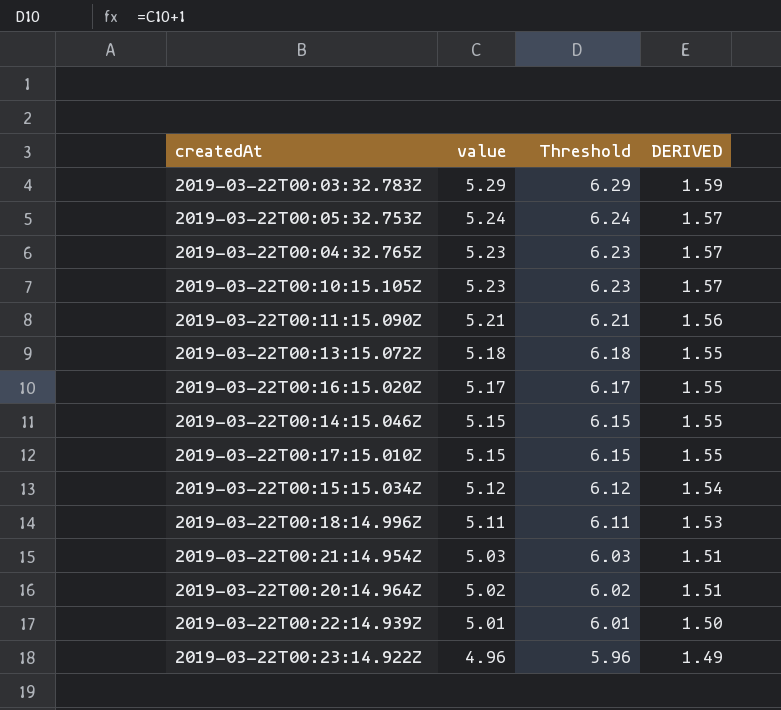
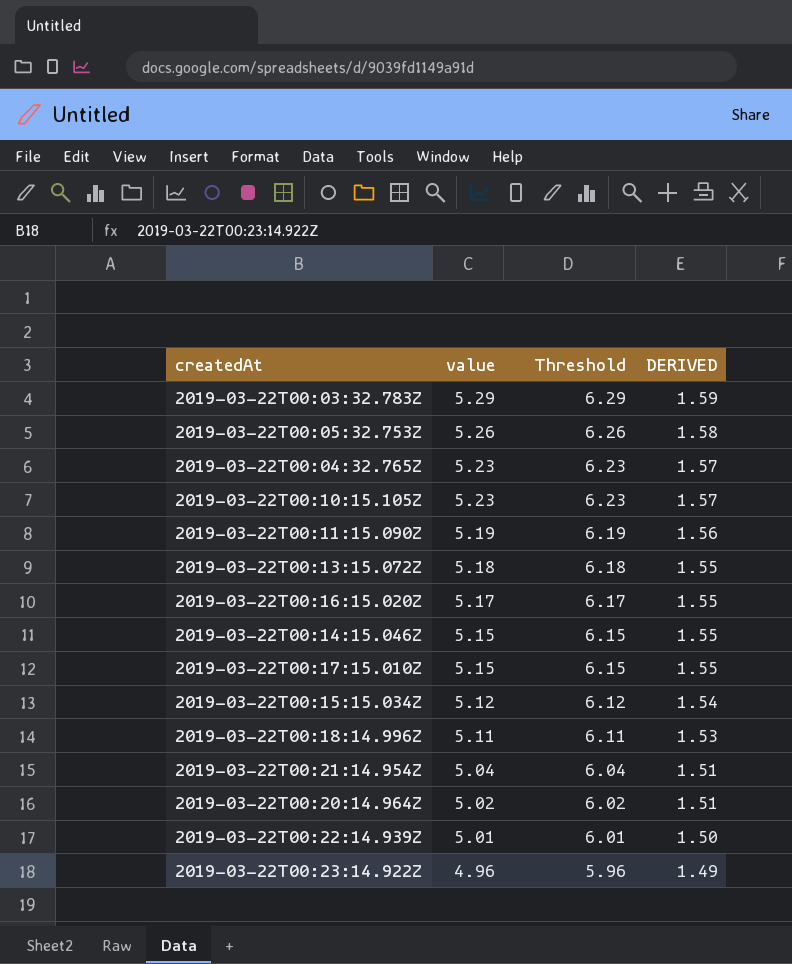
2019-03-22T00:05:32.753Z | value: 5.24 -> 5.26
2019-03-22T00:05:32.753Z | Threshold: 6.24 -> 6.26
2019-03-22T00:05:32.753Z | DERIVED: 1.57 -> 1.58
2019-03-22T00:11:15.090Z | value: 5.21 -> 5.19
2019-03-22T00:11:15.090Z | Threshold: 6.21 -> 6.19
2019-03-22T00:21:14.954Z | value: 5.03 -> 5.04
2019-03-22T00:21:14.954Z | Threshold: 6.03 -> 6.04

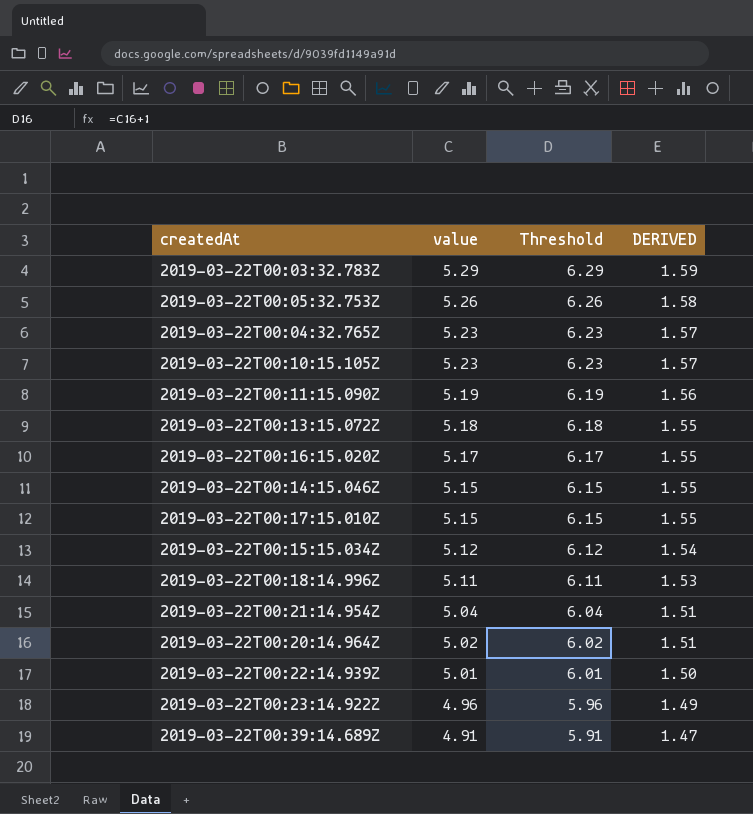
row 2019-03-22T00:39:14.689Z: none -> 4.91 | 5.91 | 1.47

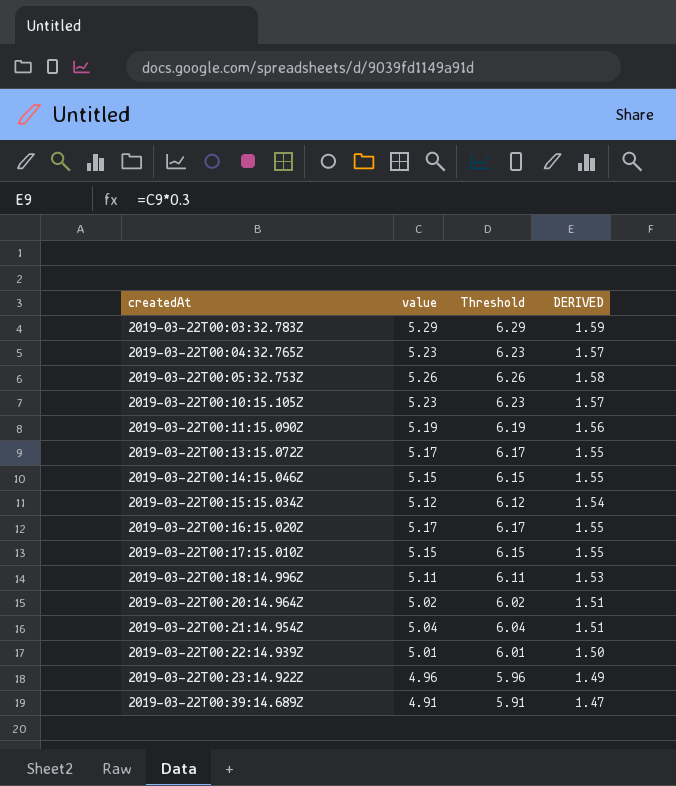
row order: value descending -> createdAt ascending
2019-03-22T00:13:15.072Z | value: 5.18 -> 5.17
2019-03-22T00:13:15.072Z | Threshold: 6.18 -> 6.17

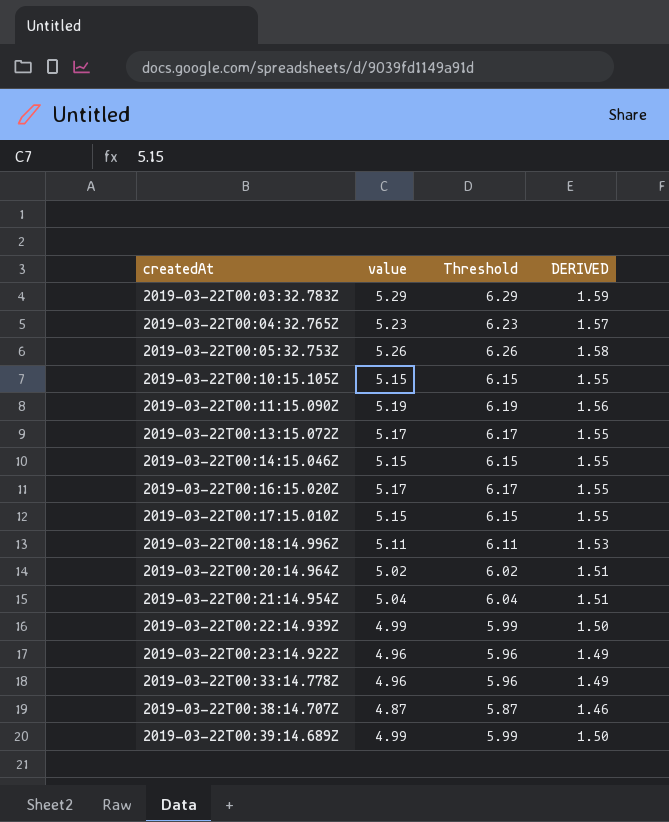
row 2019-03-22T00:15:15.034Z: 5.12 | 6.12 | 1.54 -> none
2019-03-22T00:10:15.105Z | value: 5.23 -> 5.15
2019-03-22T00:10:15.105Z | Threshold: 6.23 -> 6.15
2019-03-22T00:10:15.105Z | DERIVED: 1.57 -> 1.55
2019-03-22T00:22:14.939Z | value: 5.01 -> 4.99
2019-03-22T00:22:14.939Z | Threshold: 6.01 -> 5.99
row 2019-03-22T00:33:14.778Z: none -> 4.96 | 5.96 | 1.49
row 2019-03-22T00:38:14.707Z: none -> 4.87 | 5.87 | 1.46
2019-03-22T00:39:14.689Z | value: 4.91 -> 4.99
2019-03-22T00:39:14.689Z | Threshold: 5.91 -> 5.99
2019-03-22T00:39:14.689Z | DERIVED: 1.47 -> 1.50

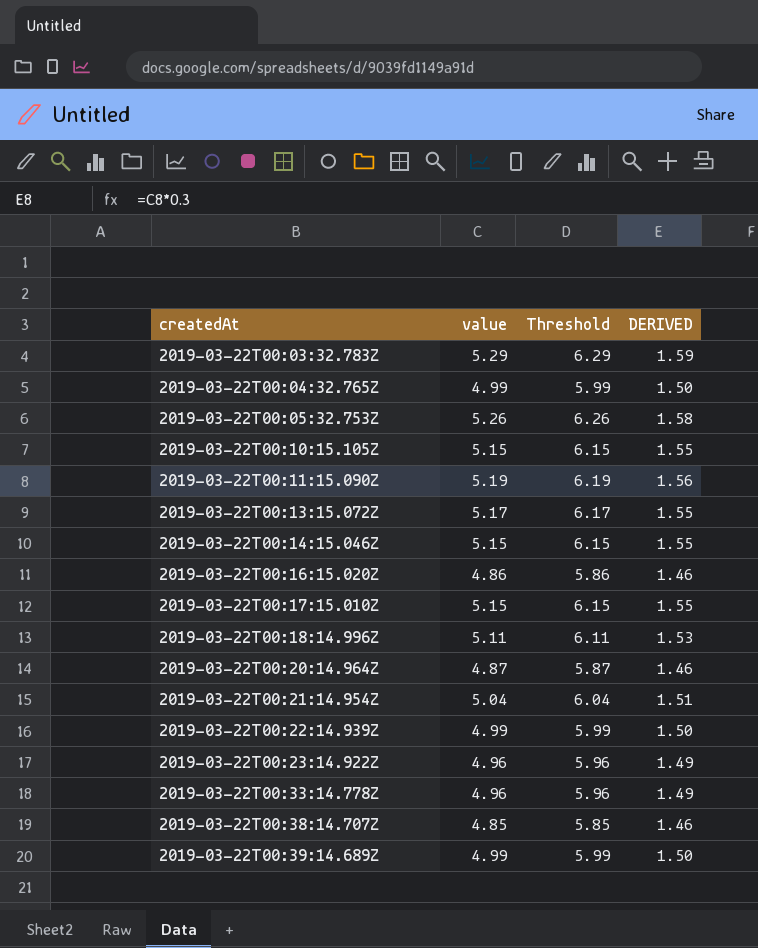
2019-03-22T00:04:32.765Z | value: 5.23 -> 4.99
2019-03-22T00:04:32.765Z | Threshold: 6.23 -> 5.99
2019-03-22T00:04:32.765Z | DERIVED: 1.57 -> 1.50
2019-03-22T00:16:15.020Z | value: 5.17 -> 4.86
2019-03-22T00:16:15.020Z | Threshold: 6.17 -> 5.86
2019-03-22T00:16:15.020Z | DERIVED: 1.55 -> 1.46
2019-03-22T00:20:14.964Z | value: 5.02 -> 4.87
2019-03-22T00:20:14.964Z | Threshold: 6.02 -> 5.87
2019-03-22T00:20:14.964Z | DERIVED: 1.51 -> 1.46
2019-03-22T00:38:14.707Z | value: 4.87 -> 4.85
2019-03-22T00:38:14.707Z | Threshold: 5.87 -> 5.85

